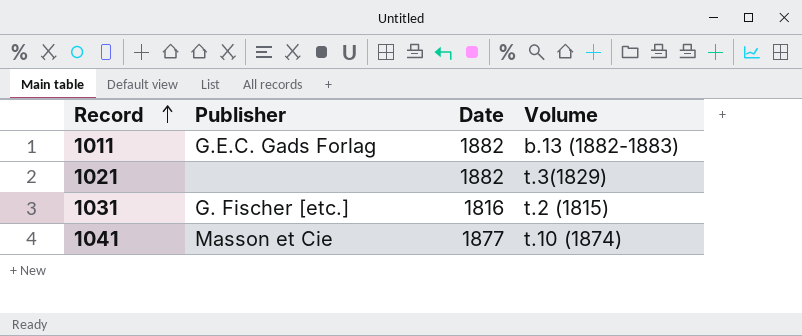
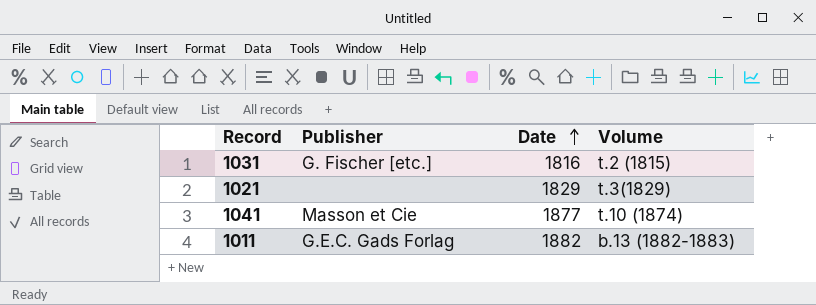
row order: Record ascending -> Date ascending
1021 | Date: 1882 -> 1829

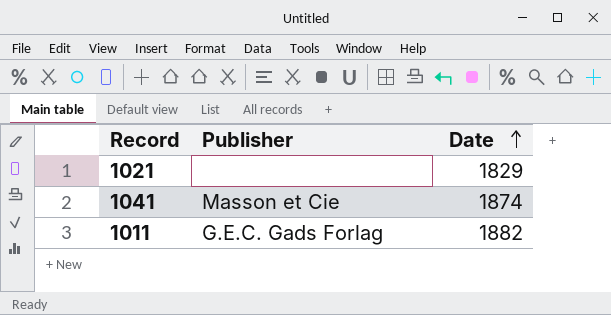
column Volume | position: 4 -> none
row 1031: G. Fischer [etc.] | 1816 | t.2 (1815) -> none
1041 | Date: 1877 -> 1874

